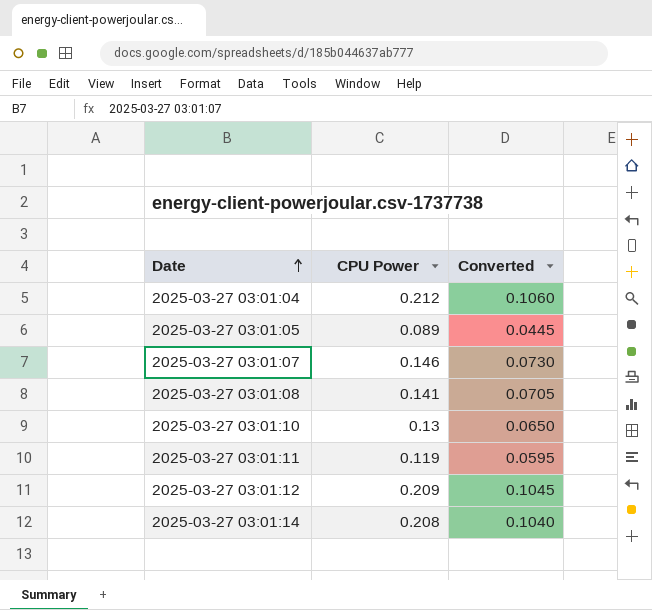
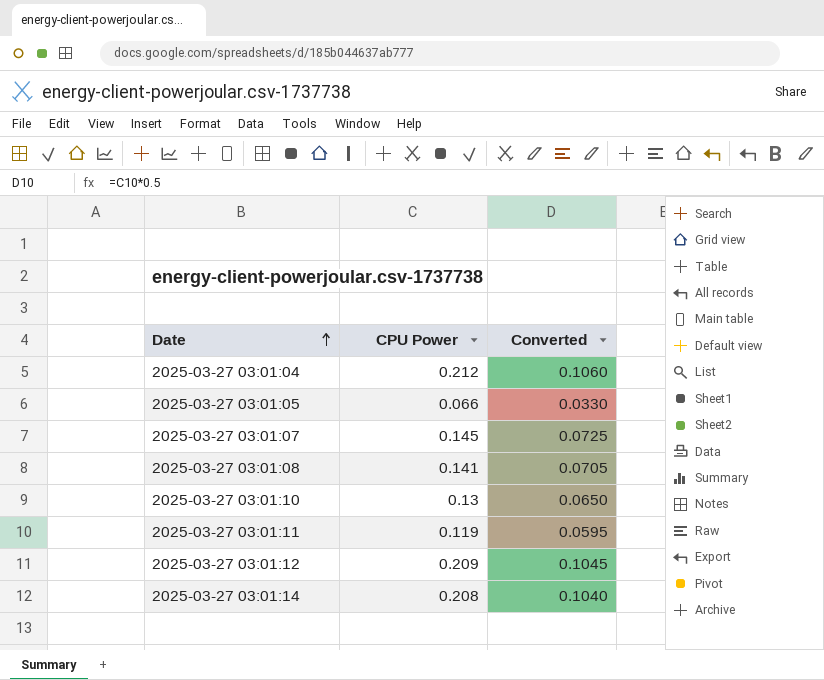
2025-03-27 03:01:05 | CPU Power: 0.089 -> 0.066
2025-03-27 03:01:05 | Converted: 0.0445 -> 0.0330
2025-03-27 03:01:07 | CPU Power: 0.146 -> 0.145
2025-03-27 03:01:07 | Converted: 0.0730 -> 0.0725

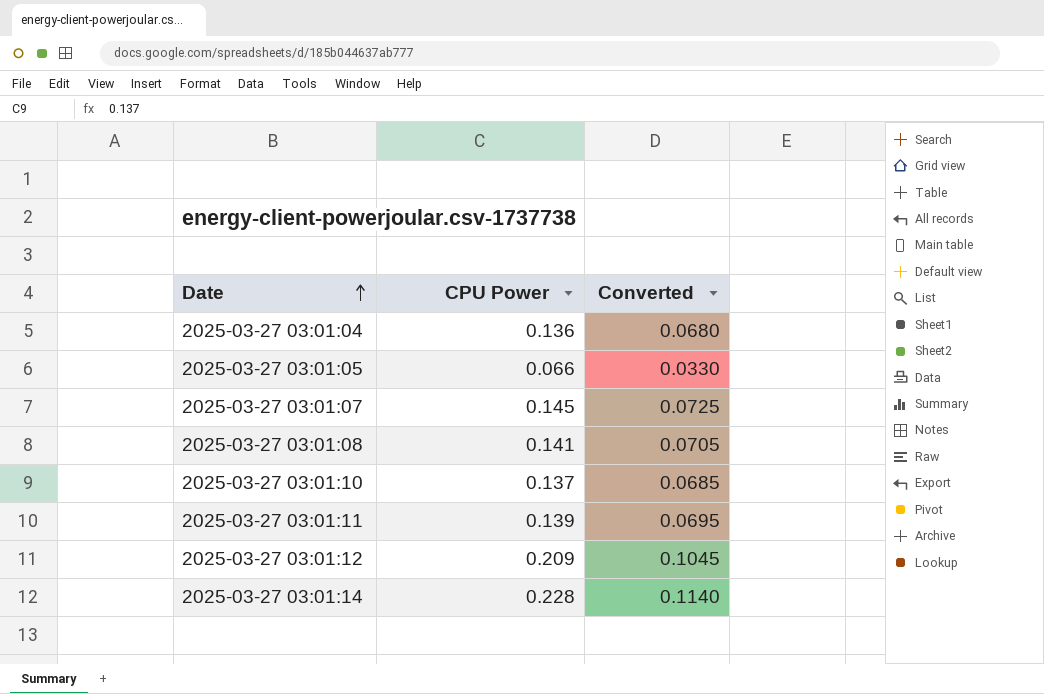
2025-03-27 03:01:04 | CPU Power: 0.212 -> 0.136
2025-03-27 03:01:04 | Converted: 0.1060 -> 0.0680
2025-03-27 03:01:10 | CPU Power: 0.13 -> 0.137
2025-03-27 03:01:10 | Converted: 0.0650 -> 0.0685
2025-03-27 03:01:11 | CPU Power: 0.119 -> 0.139
2025-03-27 03:01:11 | Converted: 0.0595 -> 0.0695
2025-03-27 03:01:14 | CPU Power: 0.208 -> 0.228
2025-03-27 03:01:14 | Converted: 0.1040 -> 0.1140

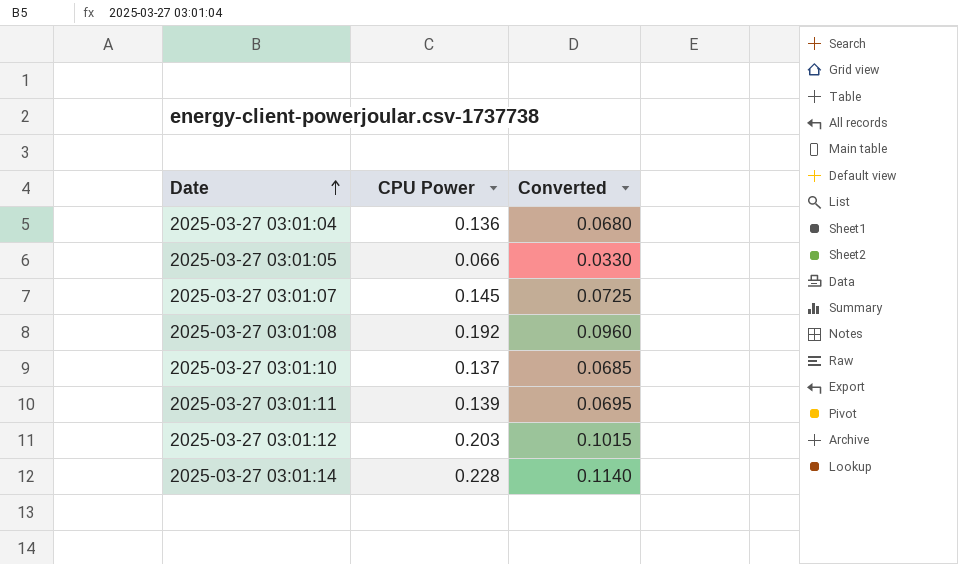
2025-03-27 03:01:08 | CPU Power: 0.141 -> 0.192
2025-03-27 03:01:08 | Converted: 0.0705 -> 0.0960
2025-03-27 03:01:12 | CPU Power: 0.209 -> 0.203
2025-03-27 03:01:12 | Converted: 0.1045 -> 0.1015

